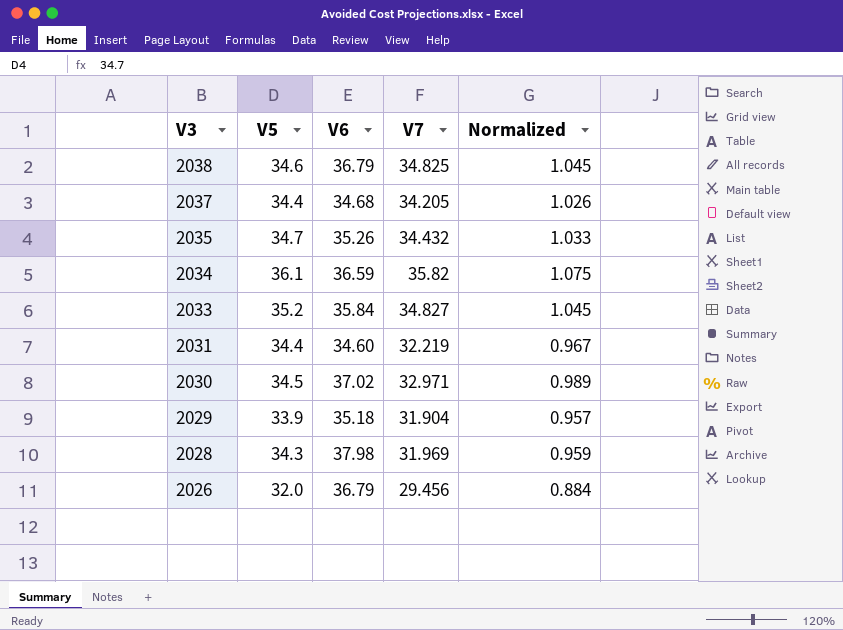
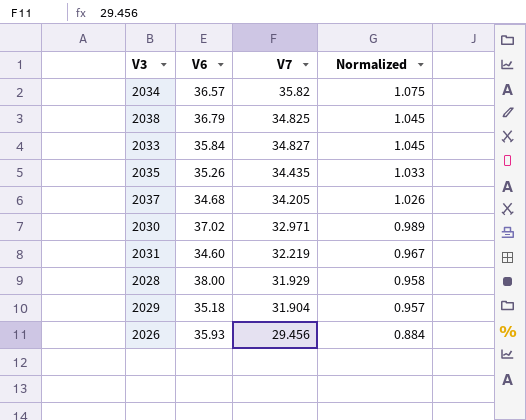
row order: V3 descending -> Normalized descending
column V5 | position: 2 -> none
2034 | V6: 36.59 -> 36.57
2035 | V7: 34.432 -> 34.435
2028 | V6: 37.98 -> 38.00
2028 | V7: 31.969 -> 31.929
2028 | Normalized: 0.959 -> 0.958
2026 | V6: 36.79 -> 35.93

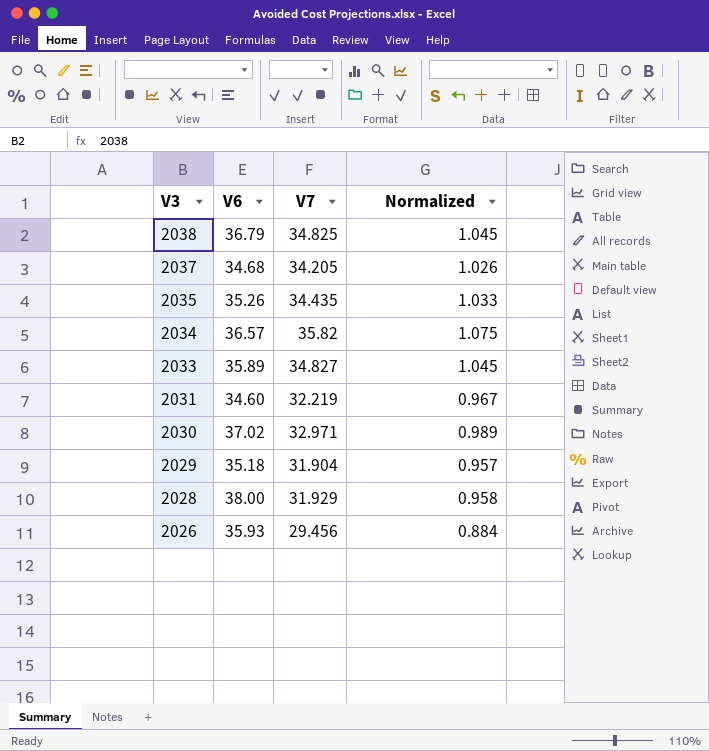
row order: Normalized descending -> V3 descending
2033 | V6: 35.84 -> 35.89

